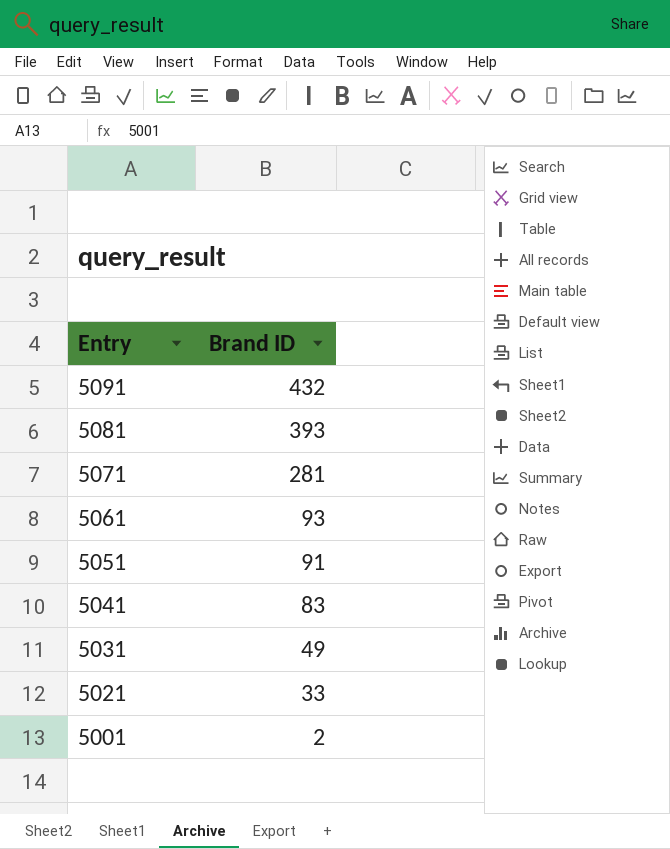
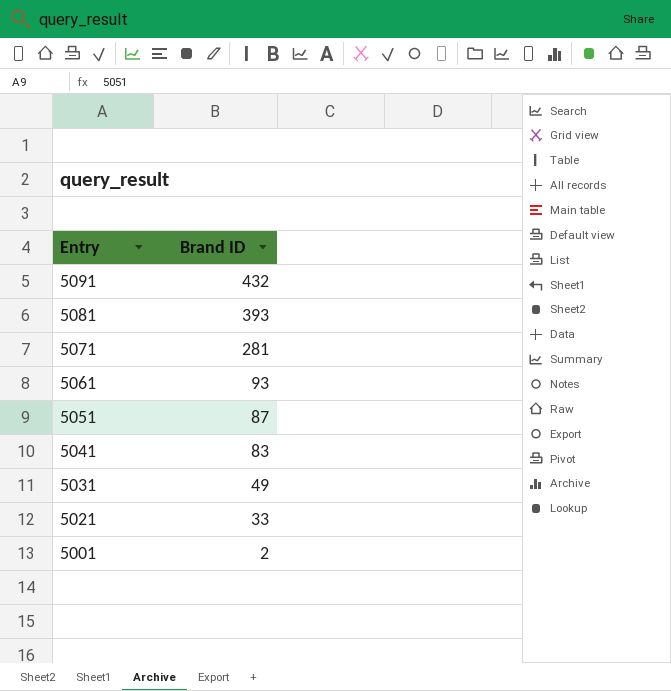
5051 | Brand ID: 91 -> 87

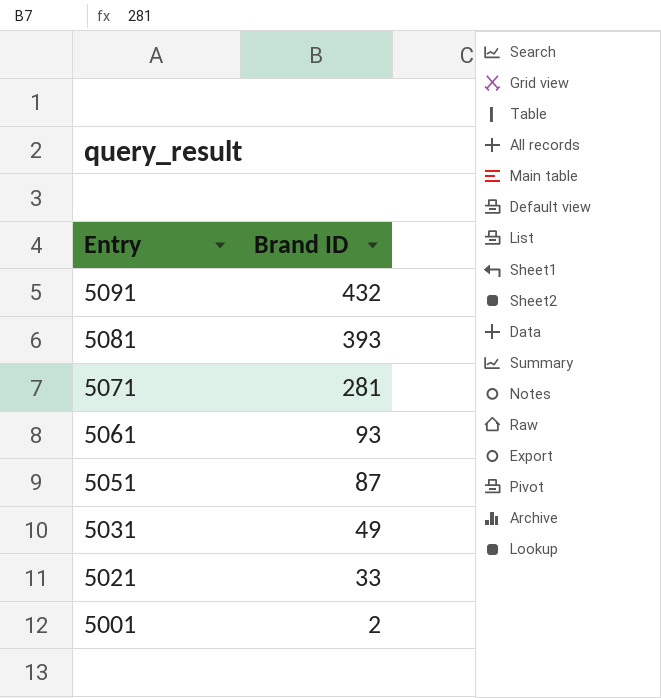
row 5041: 83 -> none

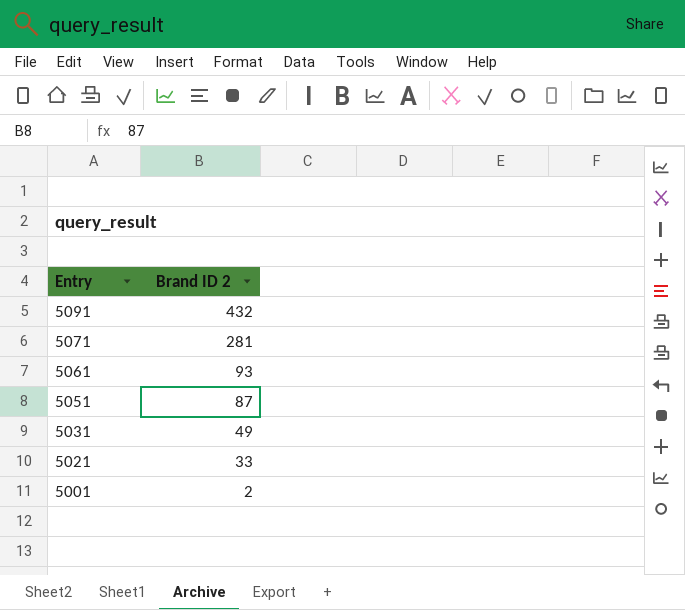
column name: Brand ID -> Brand ID 2
row 5081: 393 -> none

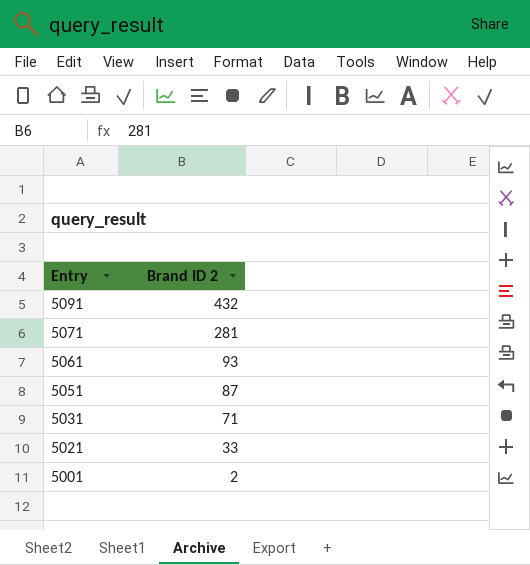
5031 | Brand ID 2: 49 -> 71

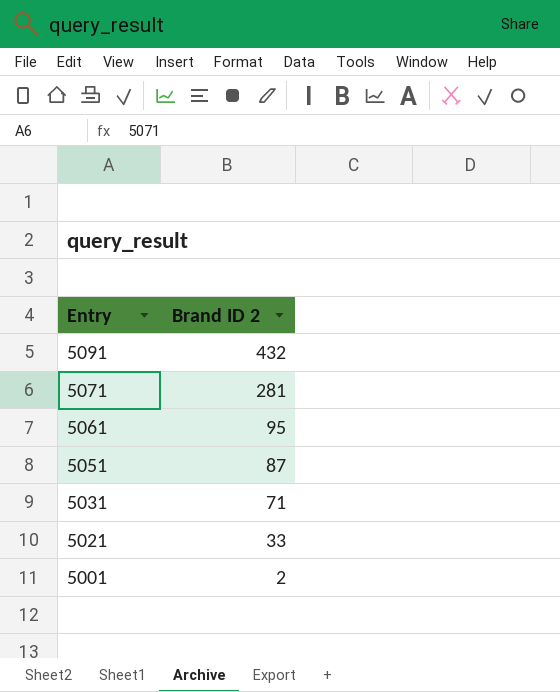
5061 | Brand ID 2: 93 -> 95

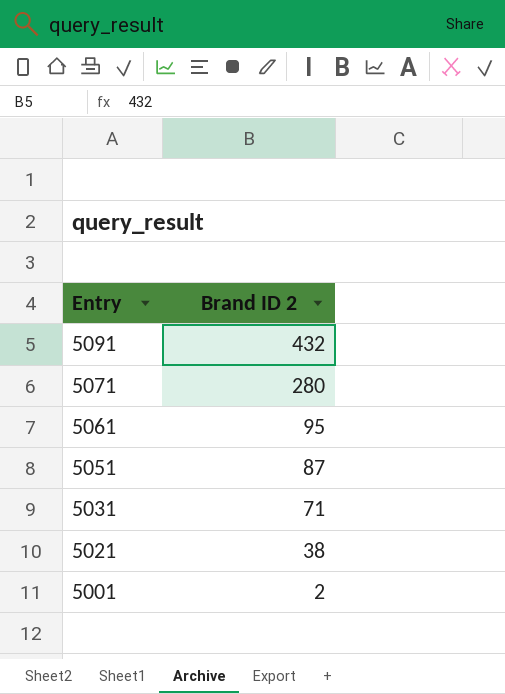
5071 | Brand ID 2: 281 -> 280
5021 | Brand ID 2: 33 -> 38

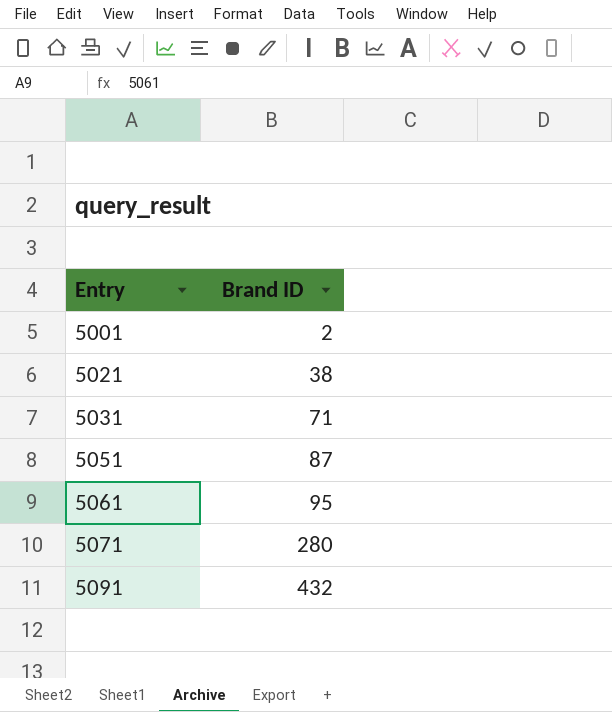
row order: Entry descending -> Entry ascending
column name: Brand ID 2 -> Brand ID

